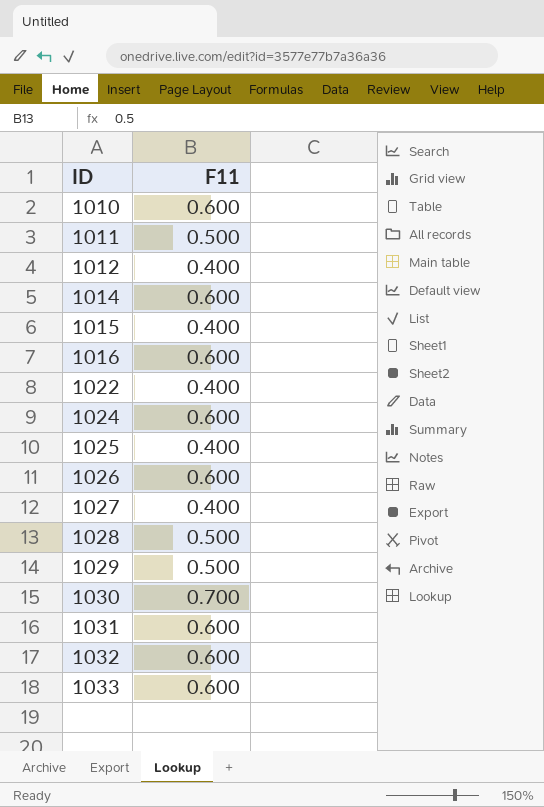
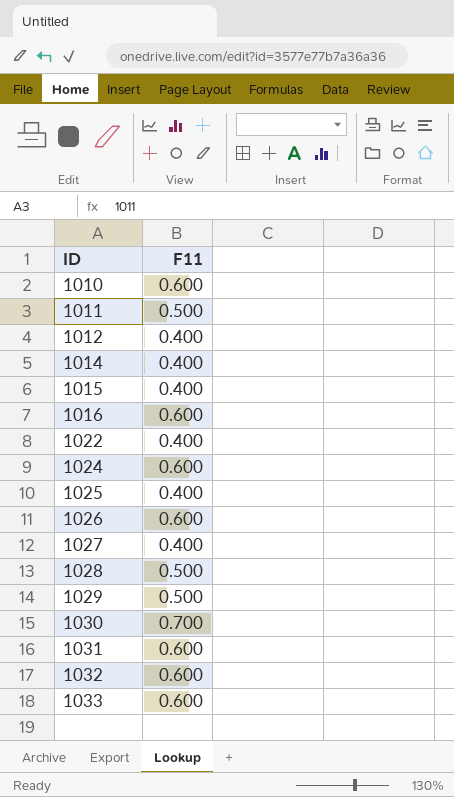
1014 | F11: 0.600 -> 0.400

